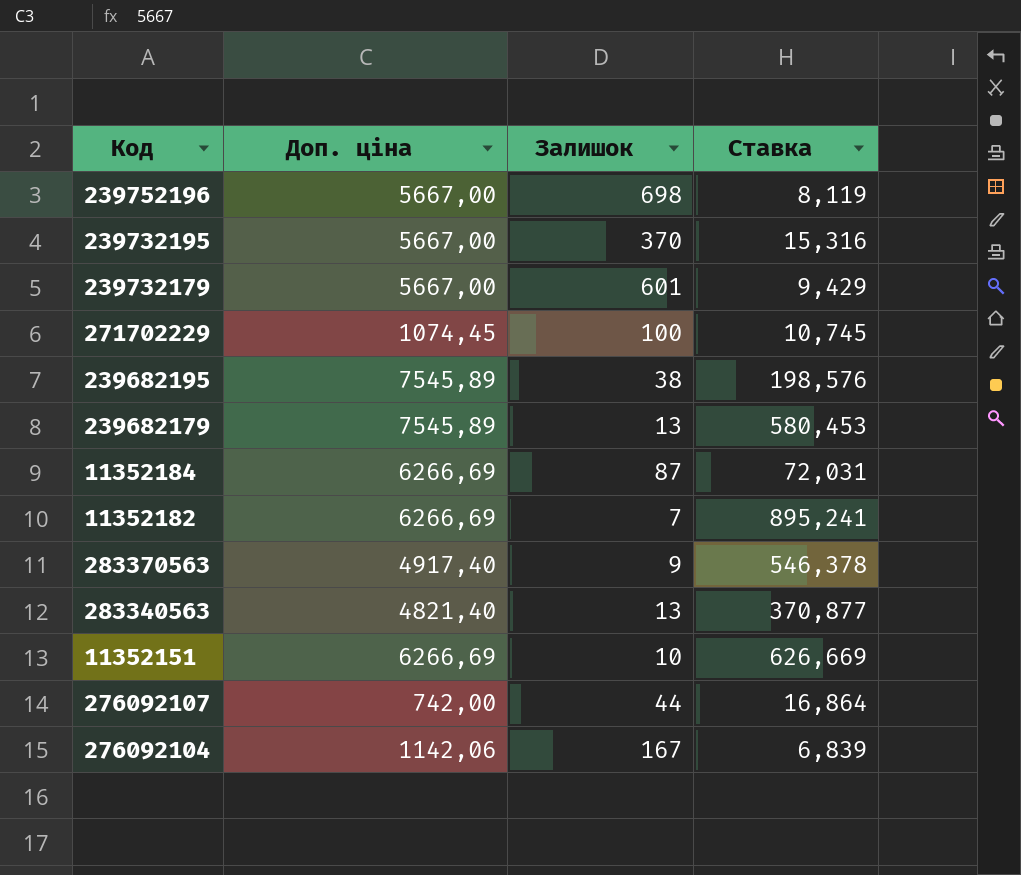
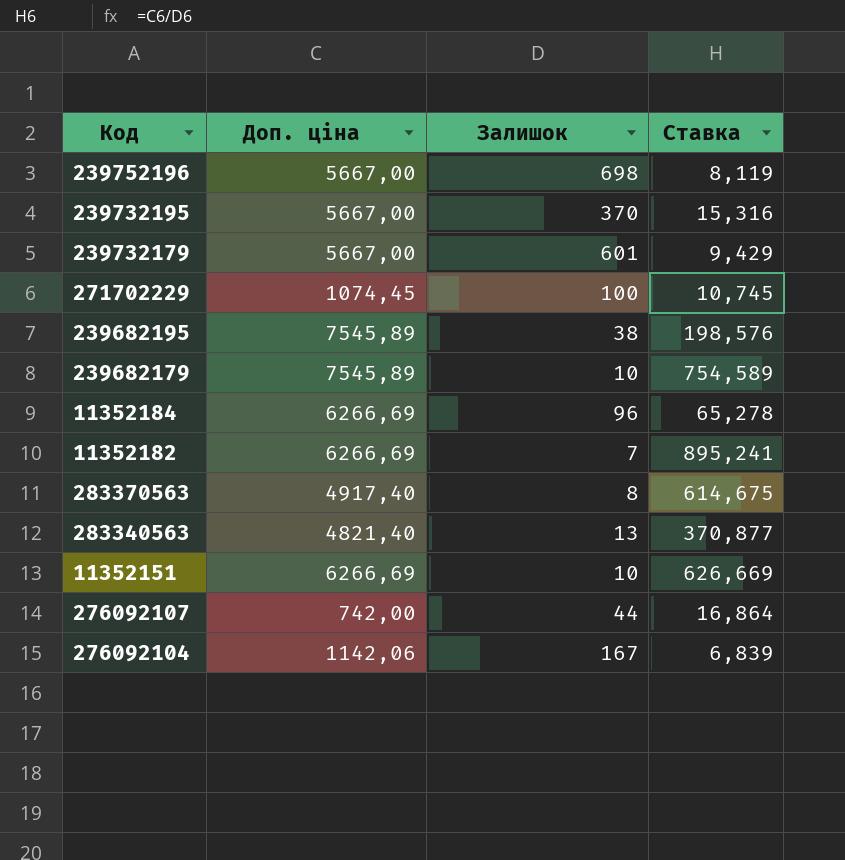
239682179 | Залишок: 13 -> 10
239682179 | Ставка: 580,453 -> 754,589
11352184 | Залишок: 87 -> 96
11352184 | Ставка: 72,031 -> 65,278
283370563 | Залишок: 9 -> 8
283370563 | Ставка: 546,378 -> 614,675

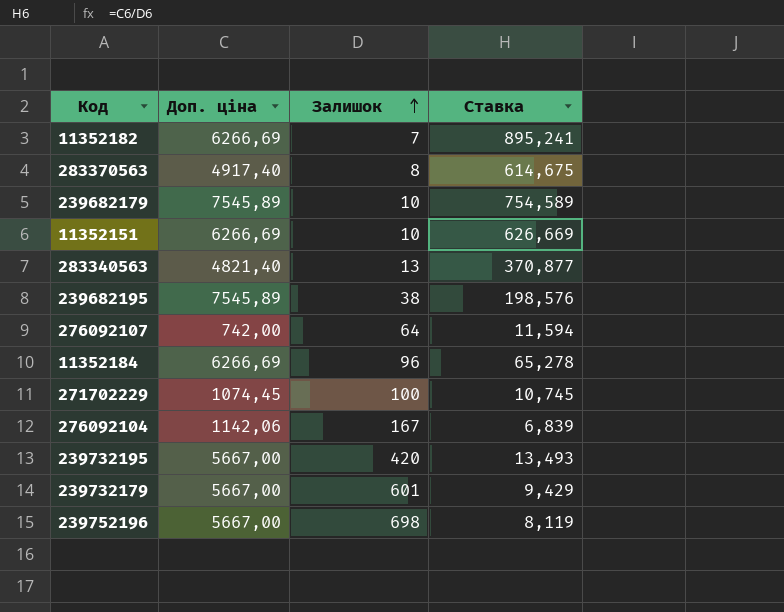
row order: none -> Залишок ascending
276092107 | Залишок: 44 -> 64
276092107 | Ставка: 16,864 -> 11,594
239732195 | Залишок: 370 -> 420
239732195 | Ставка: 15,316 -> 13,493

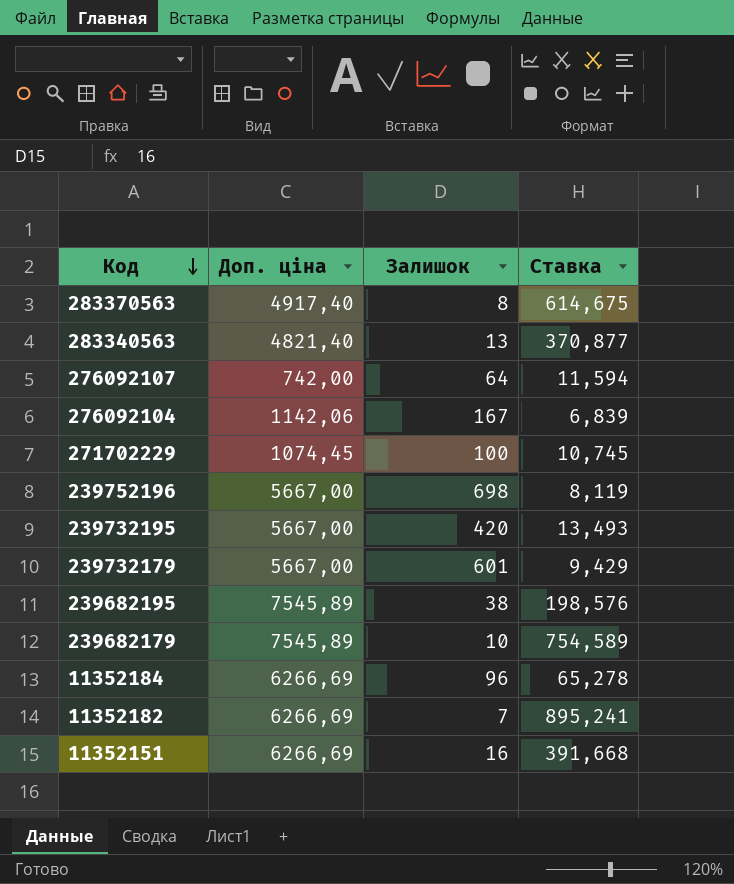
row order: Залишок ascending -> Код descending
11352151 | Залишок: 10 -> 16
11352151 | Ставка: 626,669 -> 391,668

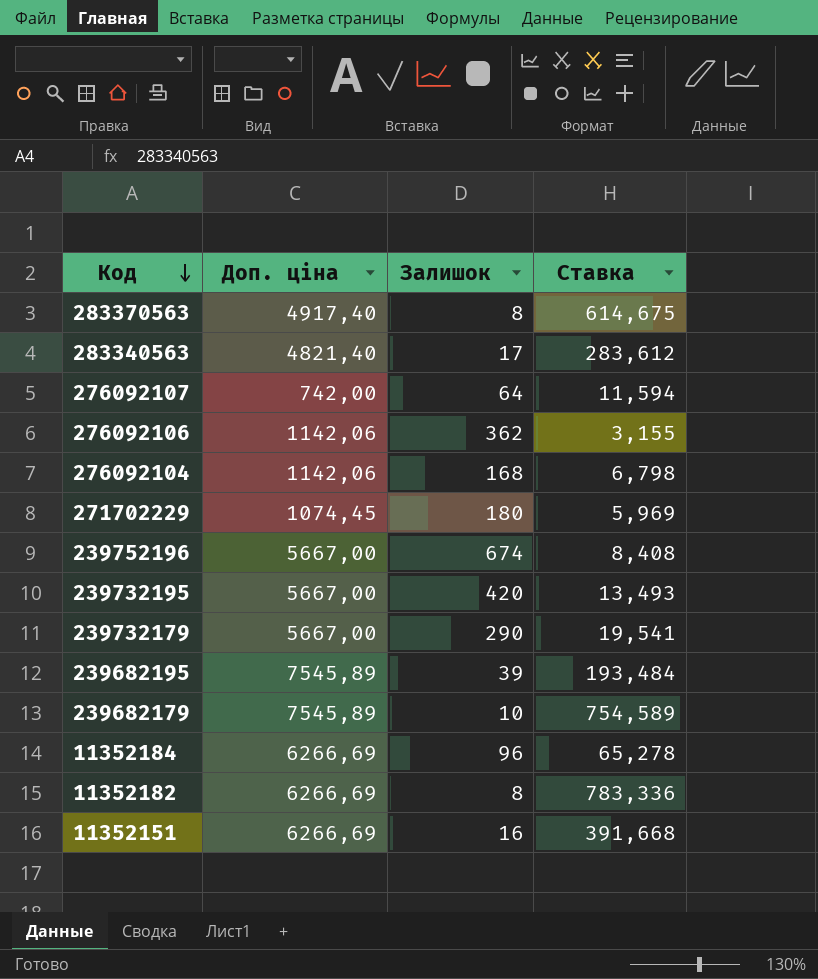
283340563 | Залишок: 13 -> 17
283340563 | Ставка: 370,877 -> 283,612
row 276092106: none -> 1142,06 | 362 | 3,155
276092104 | Залишок: 167 -> 168
276092104 | Ставка: 6,839 -> 6,798
271702229 | Залишок: 100 -> 180
271702229 | Ставка: 10,745 -> 5,969
239752196 | Залишок: 698 -> 674
239752196 | Ставка: 8,119 -> 8,408
239732179 | Залишок: 601 -> 290
239732179 | Ставка: 9,429 -> 19,541
239682195 | Залишок: 38 -> 39
239682195 | Ставка: 198,576 -> 193,484
11352182 | Залишок: 7 -> 8
11352182 | Ставка: 895,241 -> 783,336

